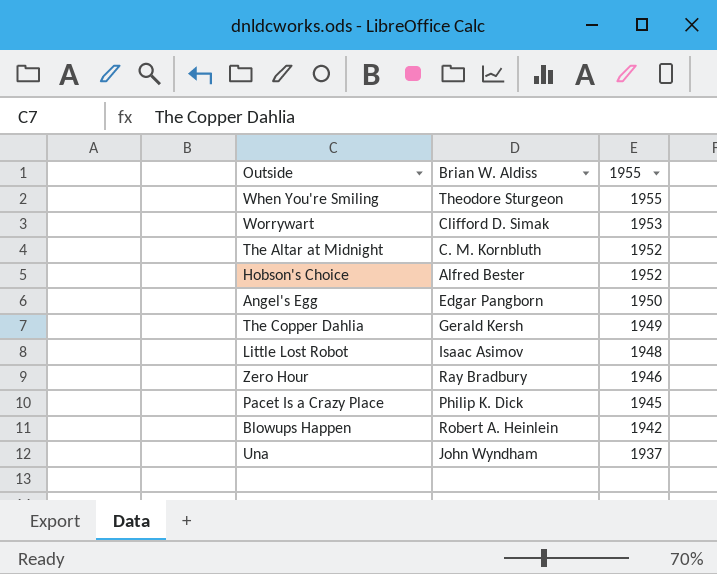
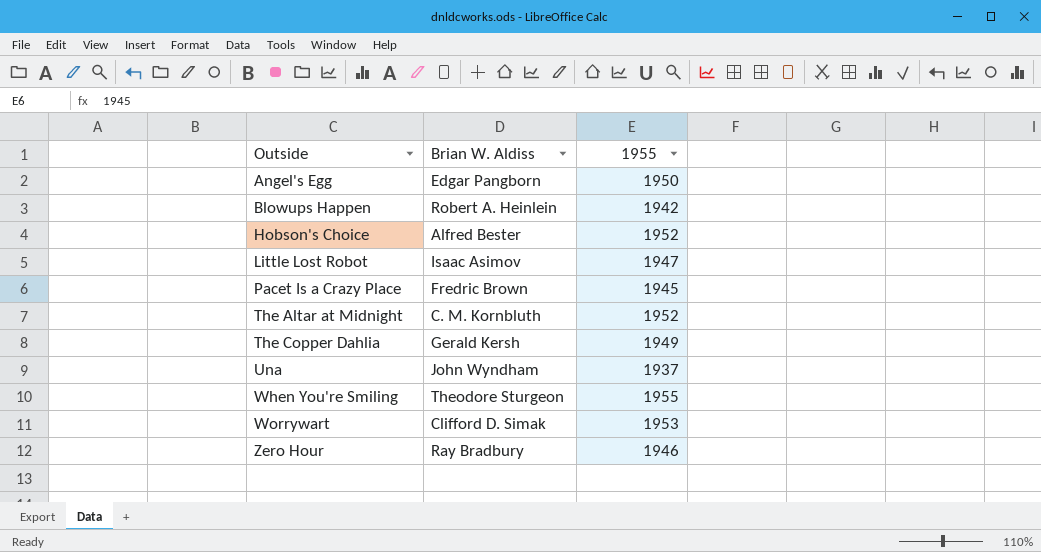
row order: 1955 descending -> Outside ascending
Little Lost Robot | 1955: 1948 -> 1947
Pacet Is a Crazy Place | Brian W. Aldiss: Philip K. Dick -> Fredric Brown

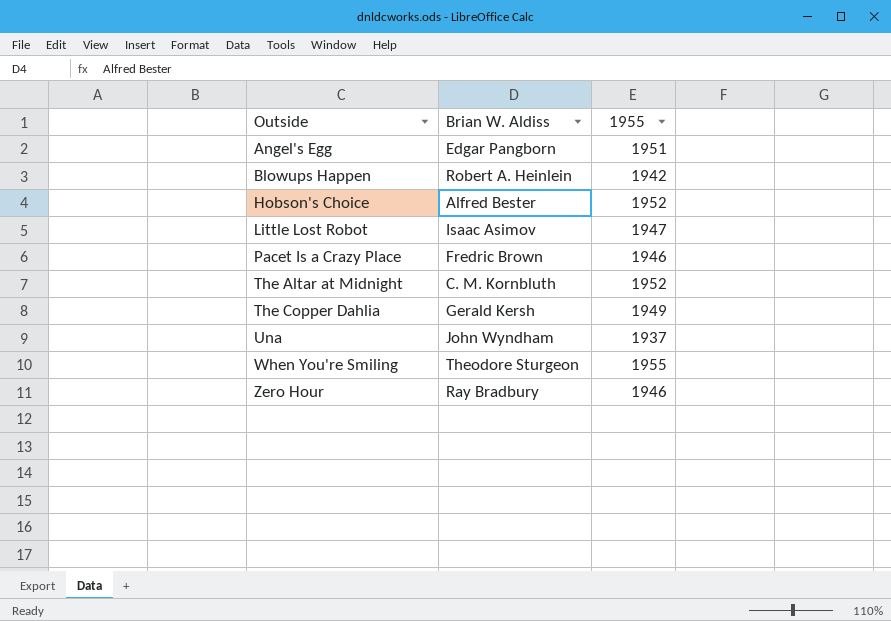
row Worrywart: Clifford D. Simak | 1953 -> none
Angel's Egg | 1955: 1950 -> 1951
Pacet Is a Crazy Place | 1955: 1945 -> 1946

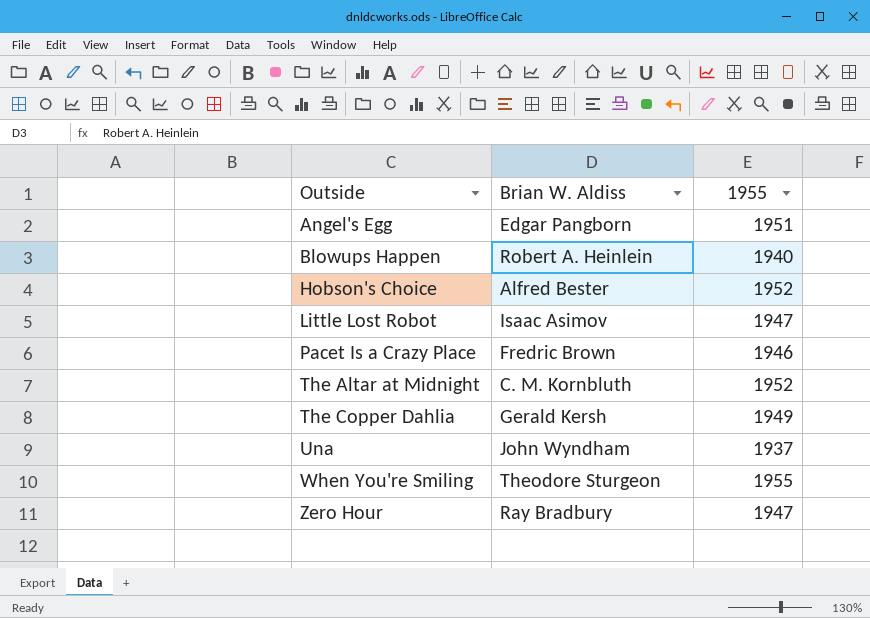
Blowups Happen | 1955: 1942 -> 1940
Zero Hour | 1955: 1946 -> 1947

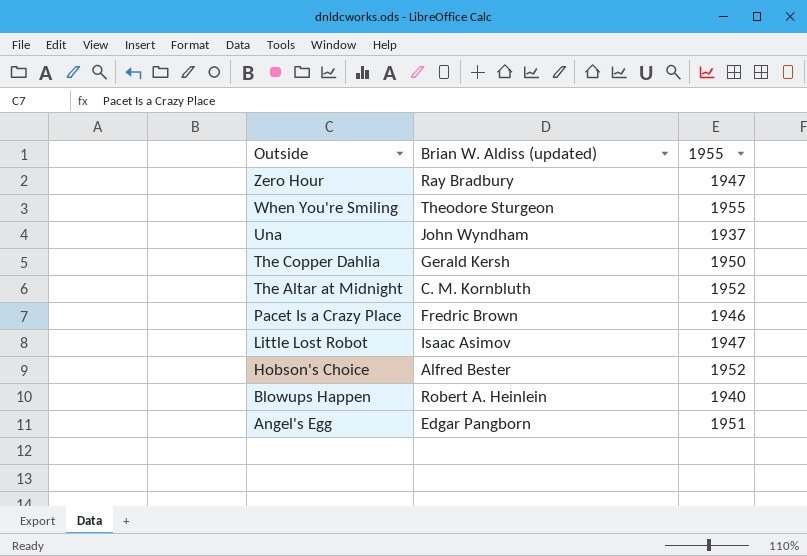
row order: Outside ascending -> Outside descending
column name: Brian W. Aldiss -> Brian W. Aldiss (updated)
The Copper Dahlia | 1955: 1949 -> 1950

